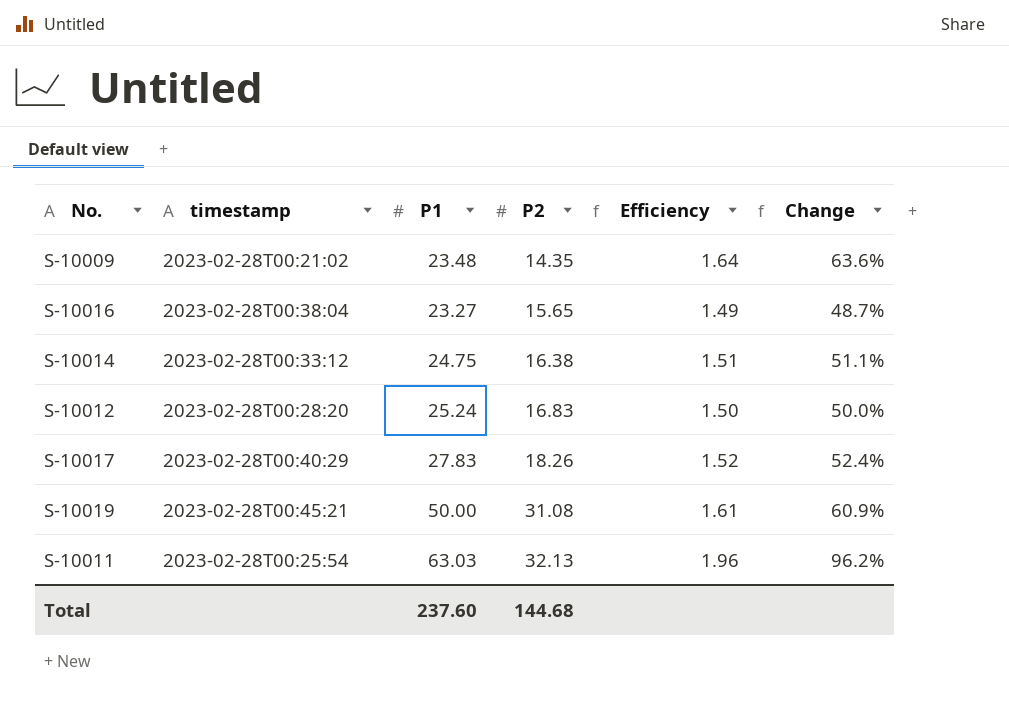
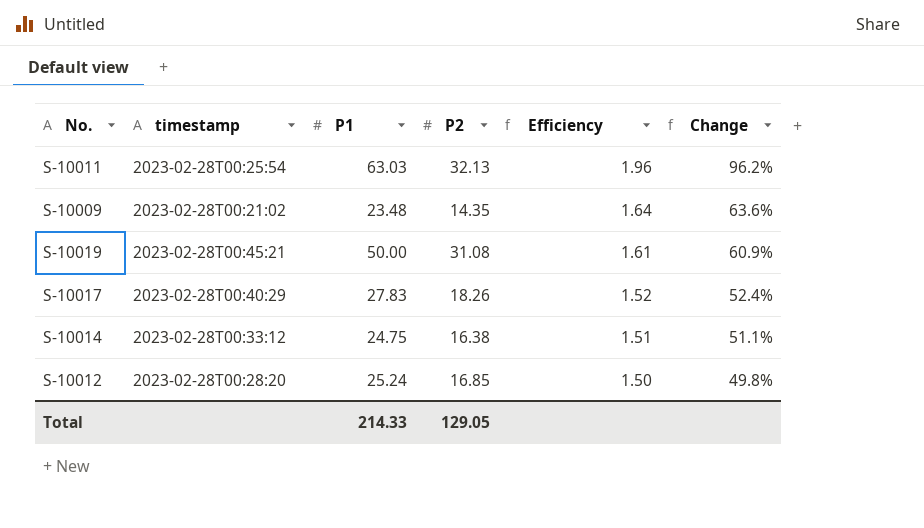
row order: P2 ascending -> Efficiency descending
row S-10016: 2023-02-28T00:38:04 | 23.27 | 15.65 | 1.49 | 48.7% -> none
S-10012 | P2: 16.83 -> 16.85
S-10012 | Change: 50.0% -> 49.8%
Total | P1: 237.60 -> 214.33
Total | P2: 144.68 -> 129.05

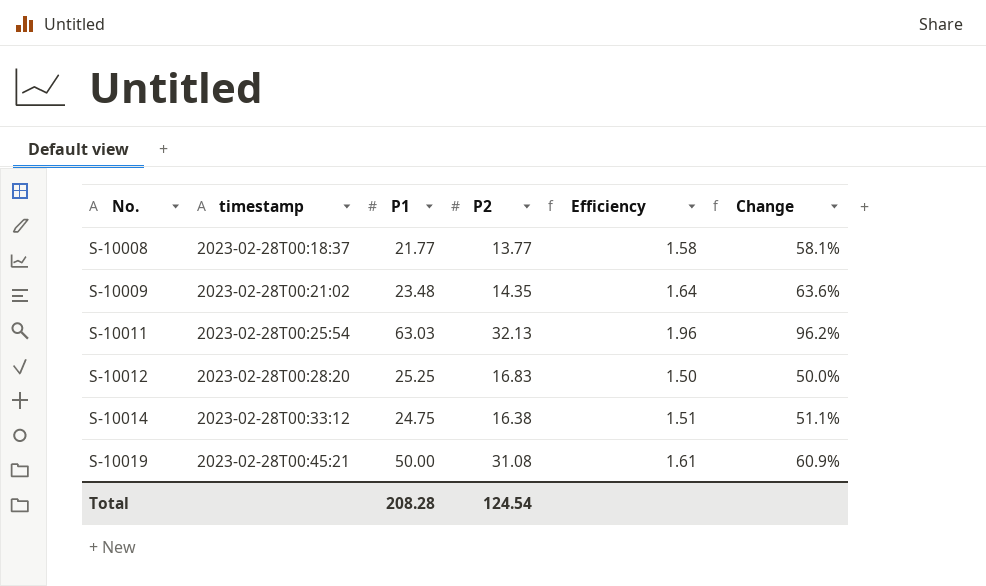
row order: Efficiency descending -> No. ascending
row S-10017: 2023-02-28T00:40:29 | 27.83 | 18.26 | 1.52 | 52.4% -> none
row S-10008: none -> 2023-02-28T00:18:37 | 21.77 | 13.77 | 1.58 | 58.1%
S-10012 | P1: 25.24 -> 25.25
S-10012 | P2: 16.85 -> 16.83
S-10012 | Change: 49.8% -> 50.0%
Total | P1: 214.33 -> 208.28
Total | P2: 129.05 -> 124.54

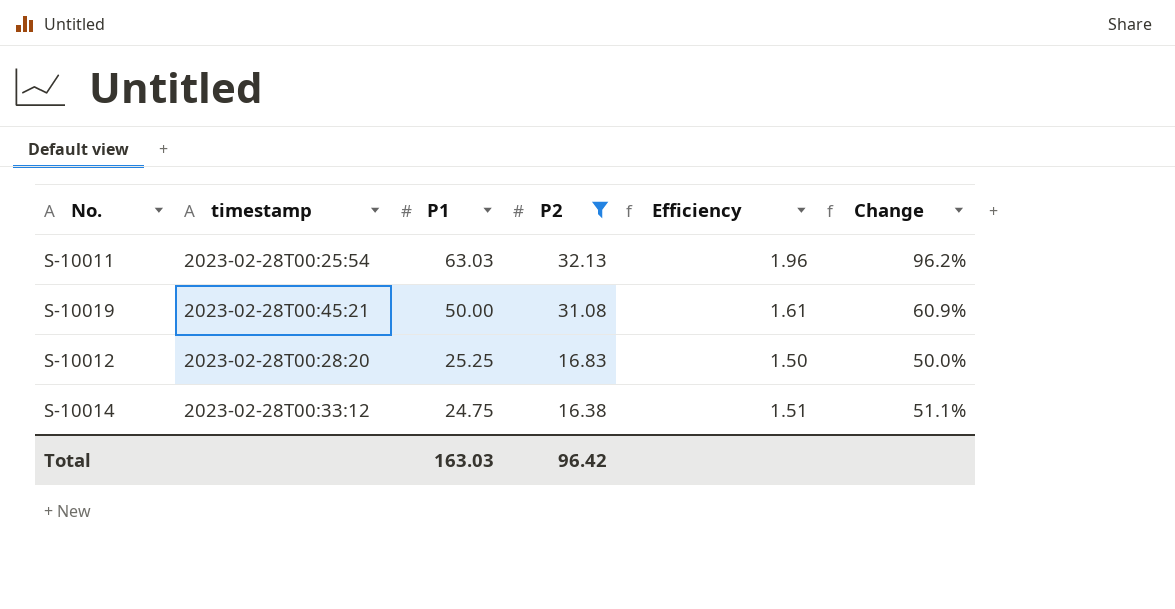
filter: none -> P2 >= 16.38
row order: No. ascending -> P1 descending
Total | P1: 208.28 -> 163.03
Total | P2: 124.54 -> 96.42

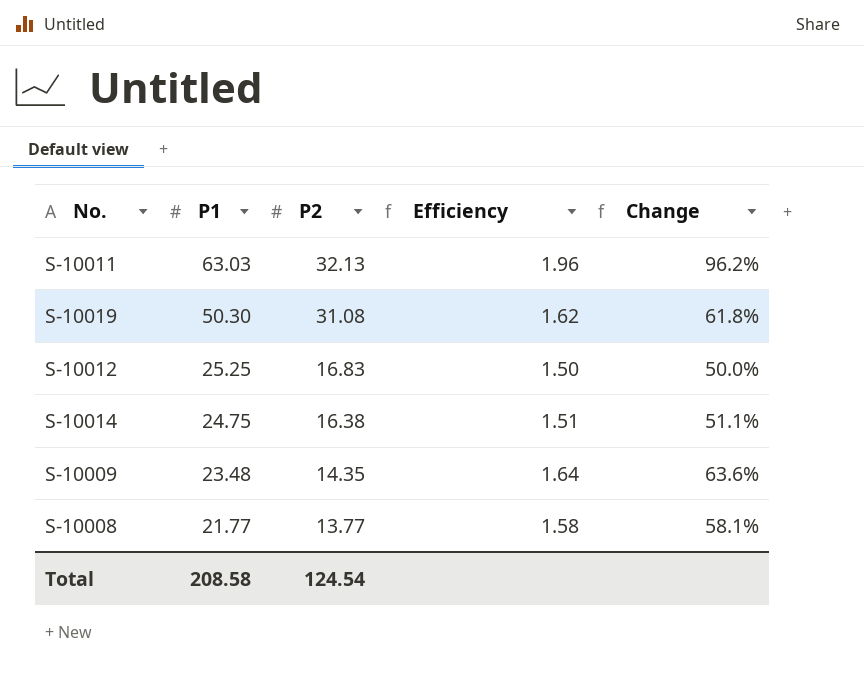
filter: P2 >= 16.38 -> none
column timestamp | position: 2 -> none
S-10019 | P1: 50.00 -> 50.30
S-10019 | Efficiency: 1.61 -> 1.62
S-10019 | Change: 60.9% -> 61.8%
Total | P1: 163.03 -> 208.58
Total | P2: 96.42 -> 124.54

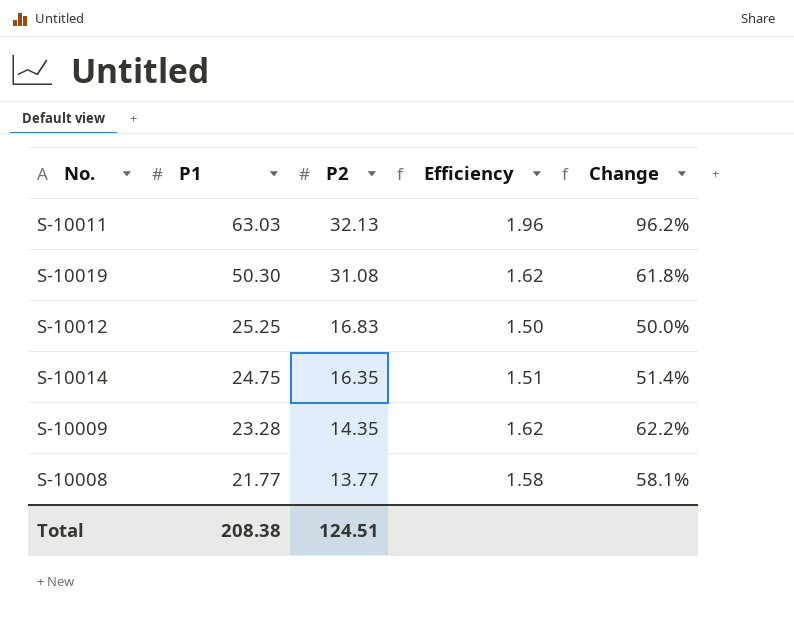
S-10014 | P2: 16.38 -> 16.35
S-10014 | Change: 51.1% -> 51.4%
S-10009 | P1: 23.48 -> 23.28
S-10009 | Efficiency: 1.64 -> 1.62
S-10009 | Change: 63.6% -> 62.2%
Total | P1: 208.58 -> 208.38
Total | P2: 124.54 -> 124.51

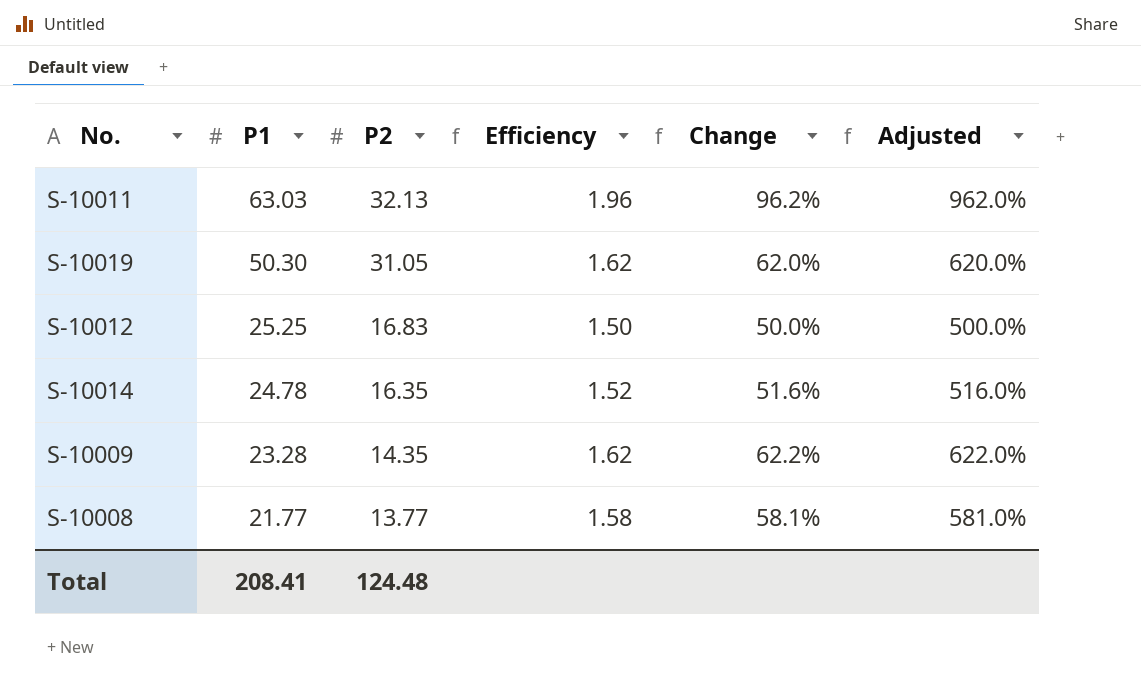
column Adjusted | formula: none -> [Change] * 10
S-10019 | P2: 31.08 -> 31.05
S-10019 | Change: 61.8% -> 62.0%
S-10014 | P1: 24.75 -> 24.78
S-10014 | Efficiency: 1.51 -> 1.52
S-10014 | Change: 51.4% -> 51.6%
Total | P1: 208.38 -> 208.41
Total | P2: 124.51 -> 124.48

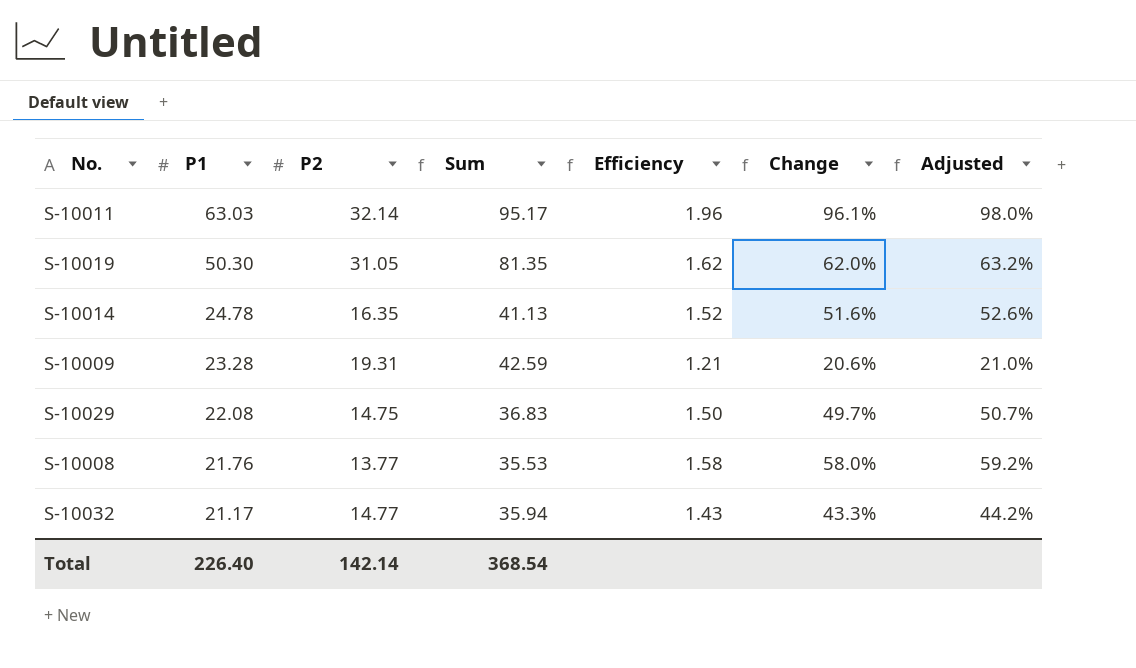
column Sum | formula: none -> [P1] + [P2]
column Adjusted | formula: [Change] * 10 -> [Change] * 1.02
row S-10012: 25.25 | 16.83 | 1.50 | 50.0% | 500.0% -> none
S-10011 | P2: 32.13 -> 32.14
S-10011 | Change: 96.2% -> 96.1%
S-10009 | P2: 14.35 -> 19.31
S-10009 | Efficiency: 1.62 -> 1.21
S-10009 | Change: 62.2% -> 20.6%
row S-10029: none -> 22.08 | 14.75 | 36.83 | 1.50 | 49.7% | 50.7%
S-10008 | P1: 21.77 -> 21.76
S-10008 | Change: 58.1% -> 58.0%
row S-10032: none -> 21.17 | 14.77 | 35.94 | 1.43 | 43.3% | 44.2%
Total | P1: 208.41 -> 226.40
Total | P2: 124.48 -> 142.14

